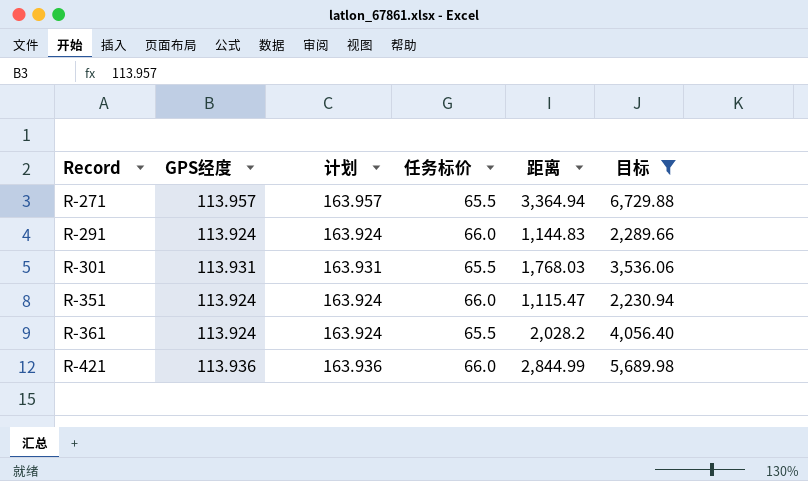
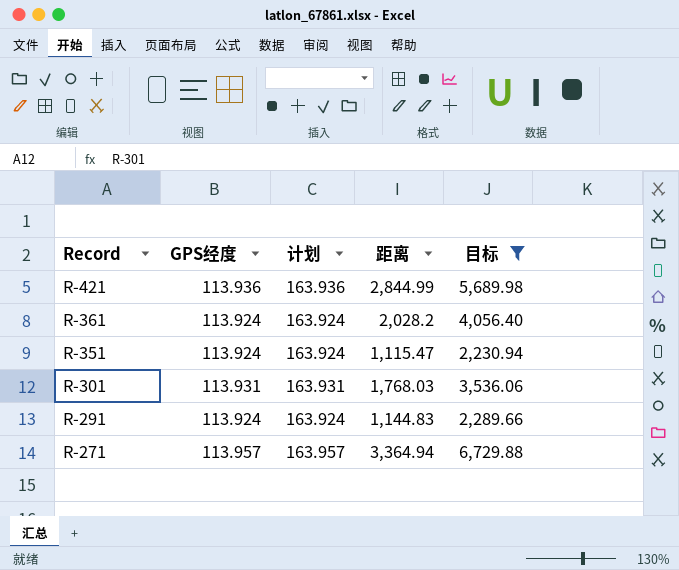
row order: Record ascending -> Record descending
column 任务标价 | position: 4 -> none

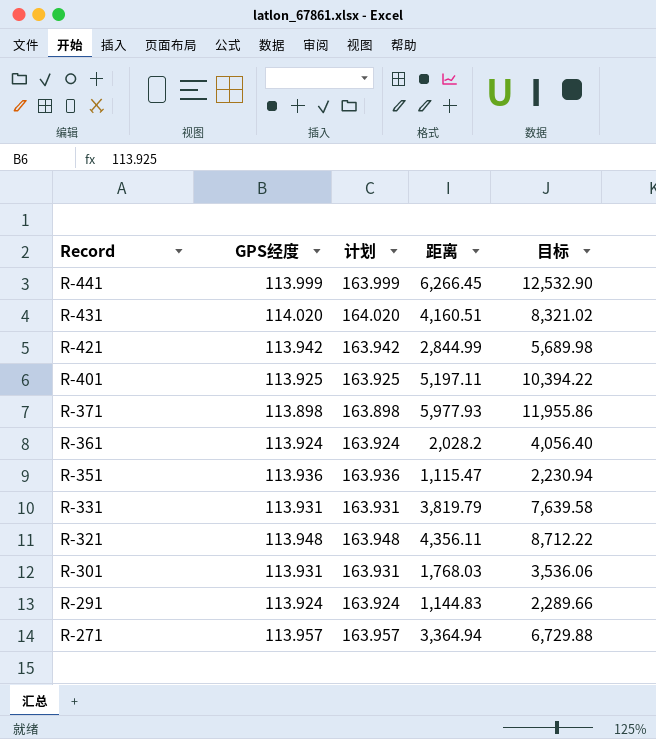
filter: 目标 <= 6,729.88 -> none
R-421 | GPS经度: 113.936 -> 113.942
R-421 | 计划: 163.936 -> 163.942
R-351 | GPS经度: 113.924 -> 113.936
R-351 | 计划: 163.924 -> 163.936

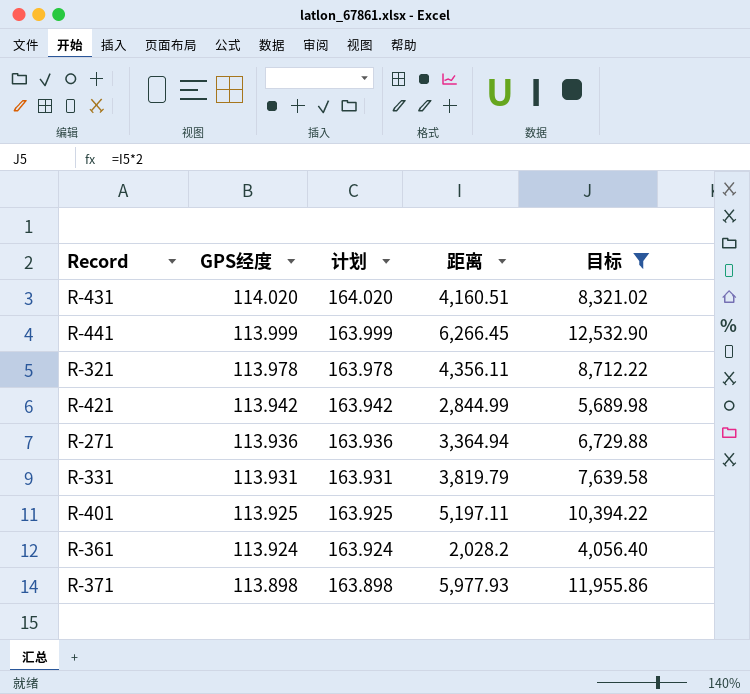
filter: none -> 目标 >= 4,056.40
row order: Record descending -> GPS经度 descending
R-321 | GPS经度: 113.948 -> 113.978
R-321 | 计划: 163.948 -> 163.978
R-271 | GPS经度: 113.957 -> 113.936
R-271 | 计划: 163.957 -> 163.936

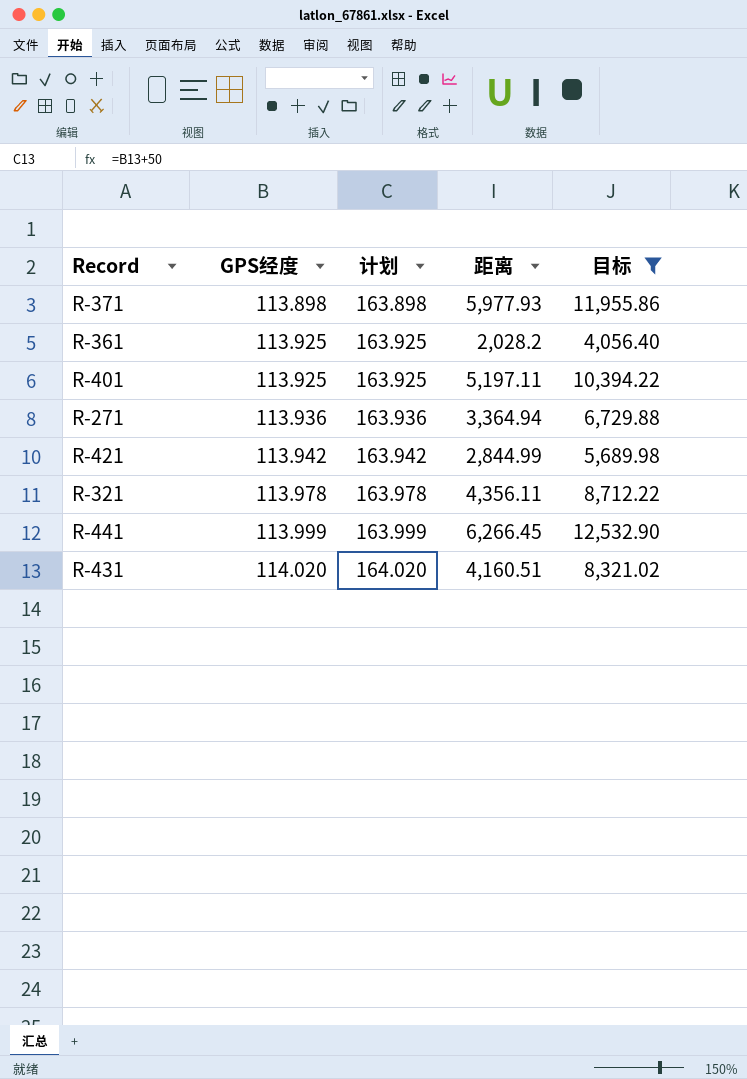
row order: GPS经度 descending -> GPS经度 ascending
row R-331: 113.931 | 163.931 | 3,819.79 | 7,639.58 -> none
R-361 | GPS经度: 113.924 -> 113.925
R-361 | 计划: 163.924 -> 163.925

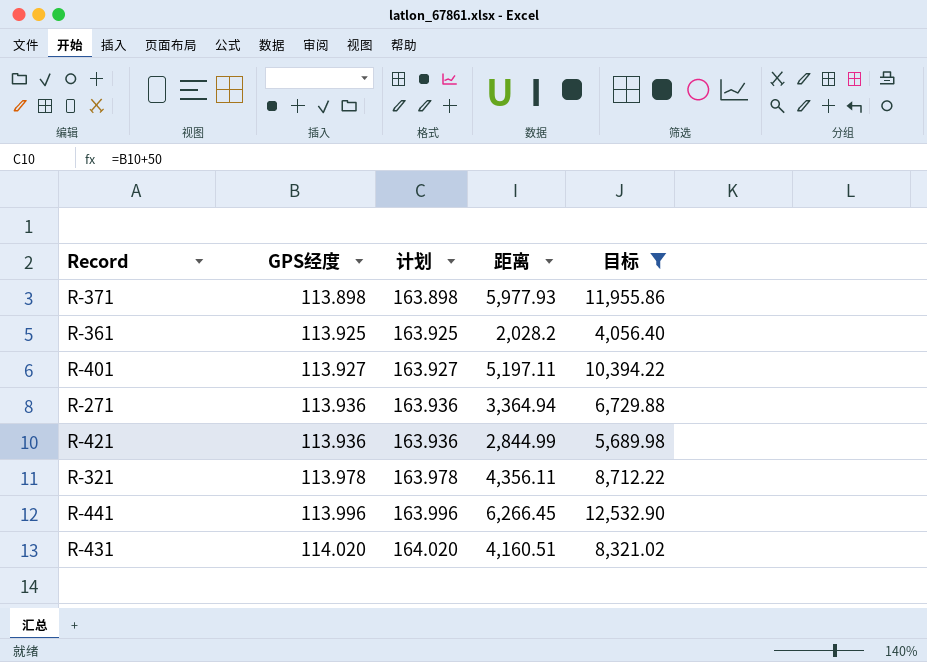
R-401 | GPS经度: 113.925 -> 113.927
R-401 | 计划: 163.925 -> 163.927
R-421 | GPS经度: 113.942 -> 113.936
R-421 | 计划: 163.942 -> 163.936
R-441 | GPS经度: 113.999 -> 113.996
R-441 | 计划: 163.999 -> 163.996

